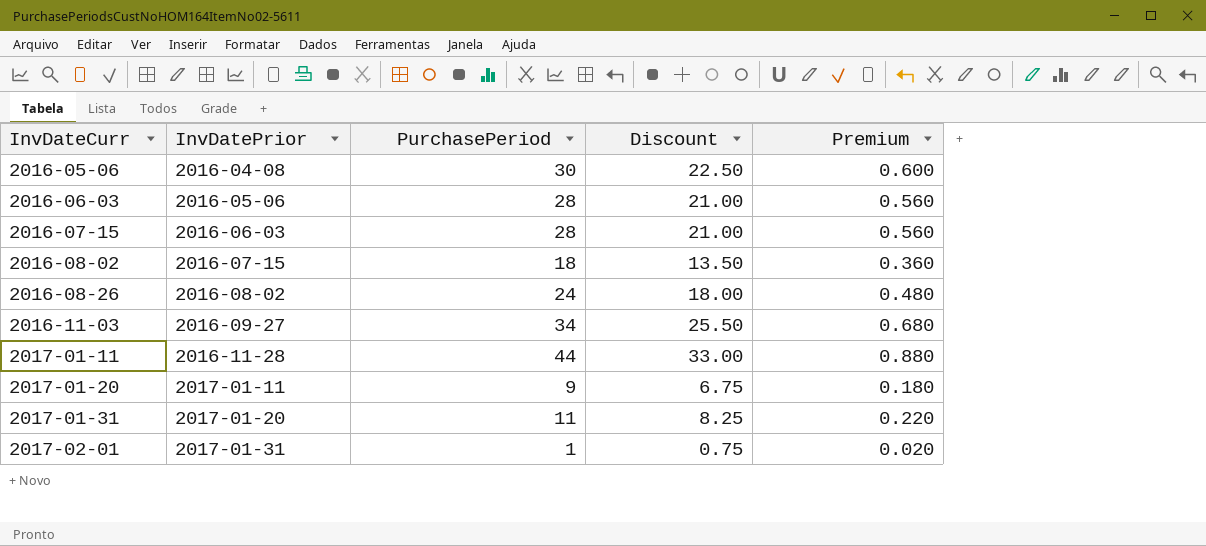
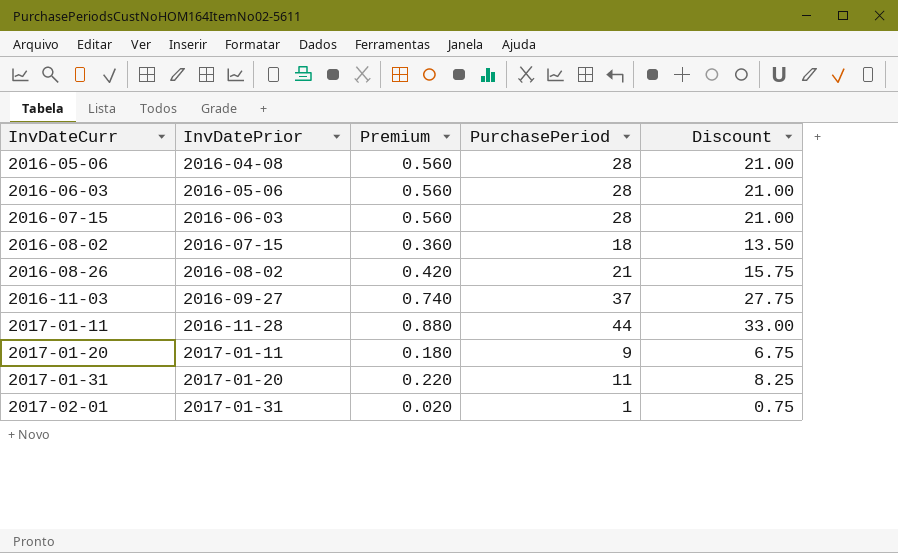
column Premium | position: 5 -> 3
2016-05-06 | Premium: 0.600 -> 0.560
2016-05-06 | PurchasePeriod: 30 -> 28
2016-05-06 | Discount: 22.50 -> 21.00
2016-08-26 | Premium: 0.480 -> 0.420
2016-08-26 | PurchasePeriod: 24 -> 21
2016-08-26 | Discount: 18.00 -> 15.75
2016-11-03 | Premium: 0.680 -> 0.740
2016-11-03 | PurchasePeriod: 34 -> 37
2016-11-03 | Discount: 25.50 -> 27.75

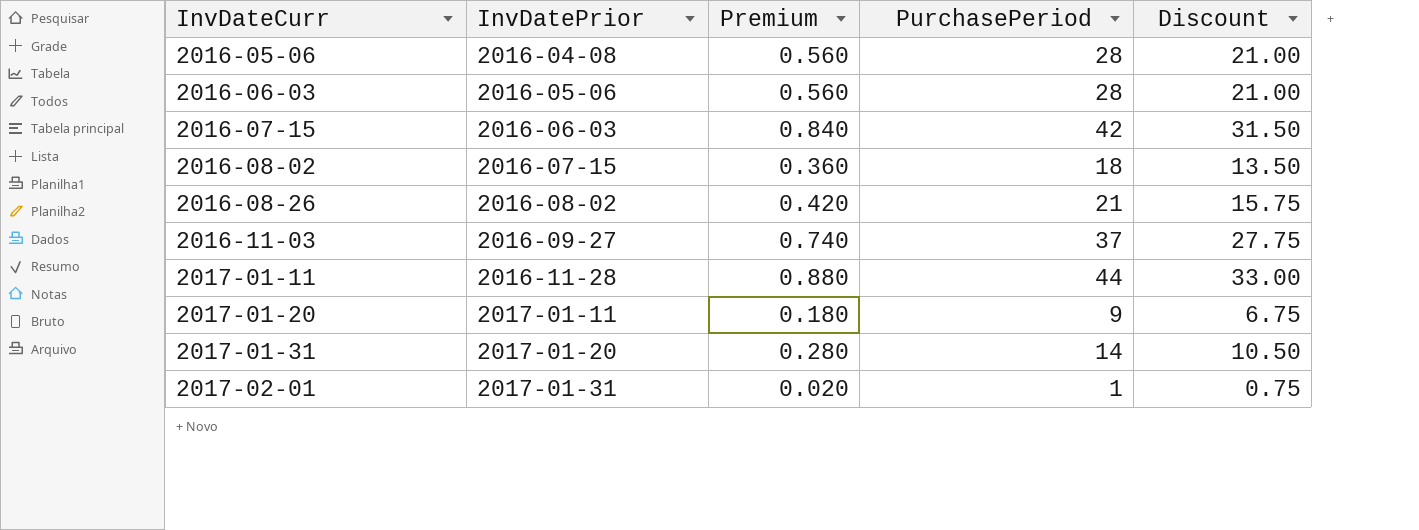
2016-07-15 | Premium: 0.560 -> 0.840
2016-07-15 | PurchasePeriod: 28 -> 42
2016-07-15 | Discount: 21.00 -> 31.50
2017-01-31 | Premium: 0.220 -> 0.280
2017-01-31 | PurchasePeriod: 11 -> 14
2017-01-31 | Discount: 8.25 -> 10.50

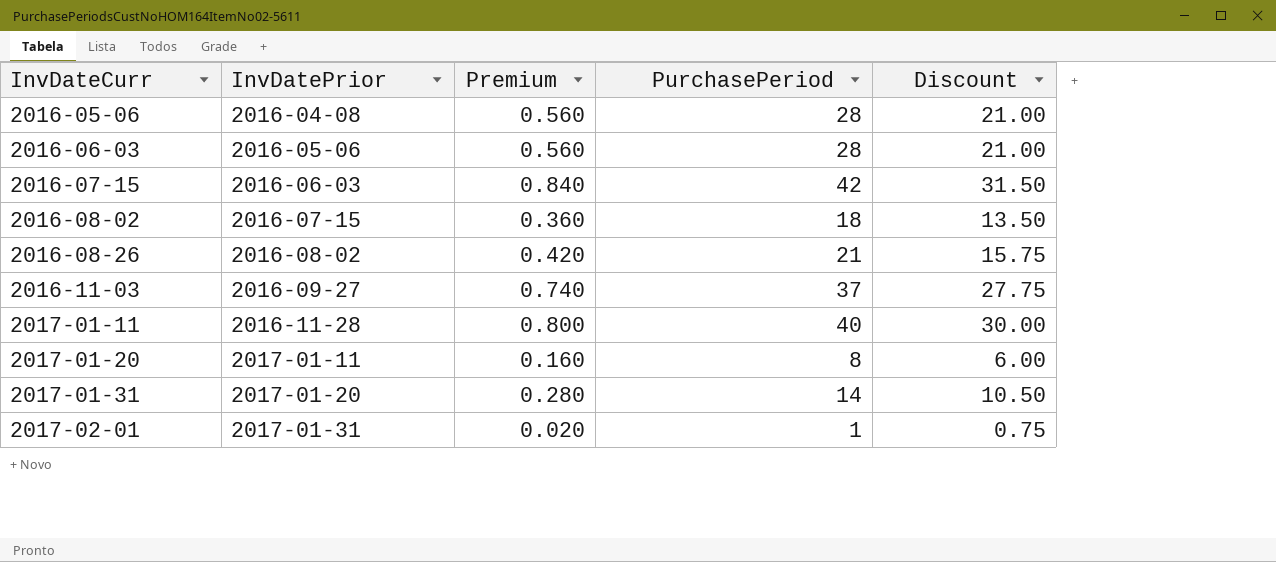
2017-01-11 | Premium: 0.880 -> 0.800
2017-01-11 | PurchasePeriod: 44 -> 40
2017-01-11 | Discount: 33.00 -> 30.00
2017-01-20 | Premium: 0.180 -> 0.160
2017-01-20 | PurchasePeriod: 9 -> 8
2017-01-20 | Discount: 6.75 -> 6.00

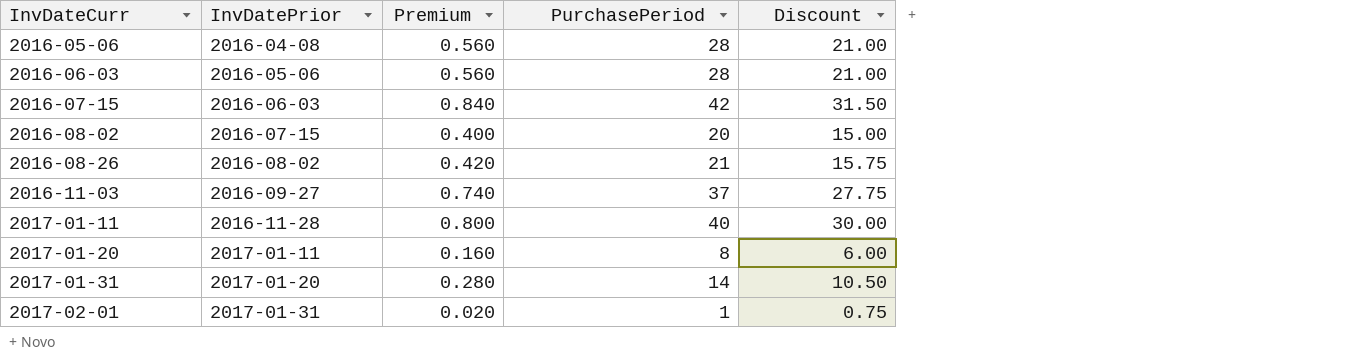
2016-08-02 | Premium: 0.360 -> 0.400
2016-08-02 | PurchasePeriod: 18 -> 20
2016-08-02 | Discount: 13.50 -> 15.00

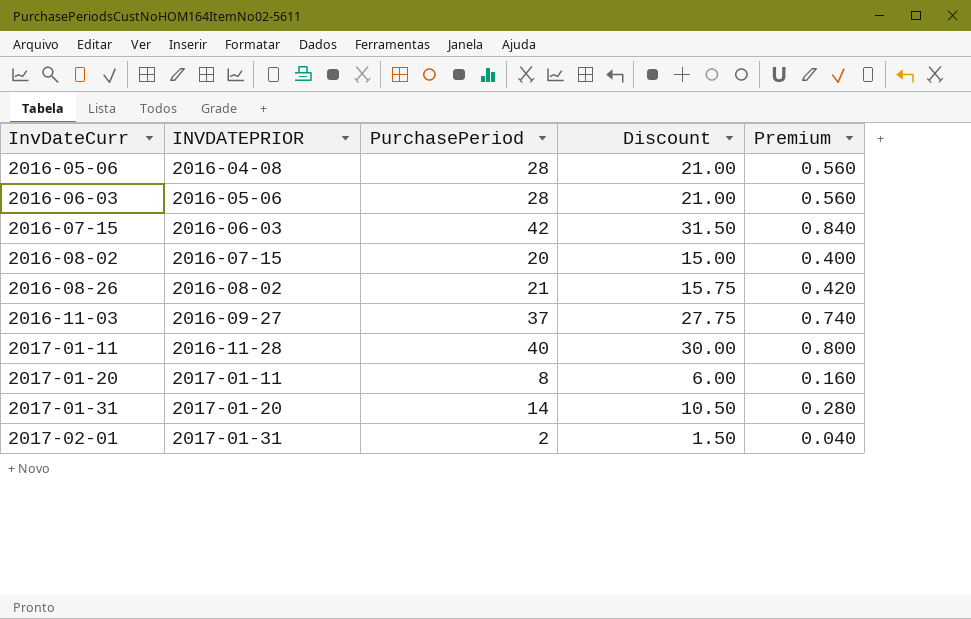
column name: InvDatePrior -> INVDATEPRIOR
column Premium | position: 3 -> 5
2017-02-01 | PurchasePeriod: 1 -> 2
2017-02-01 | Discount: 0.75 -> 1.50
2017-02-01 | Premium: 0.020 -> 0.040

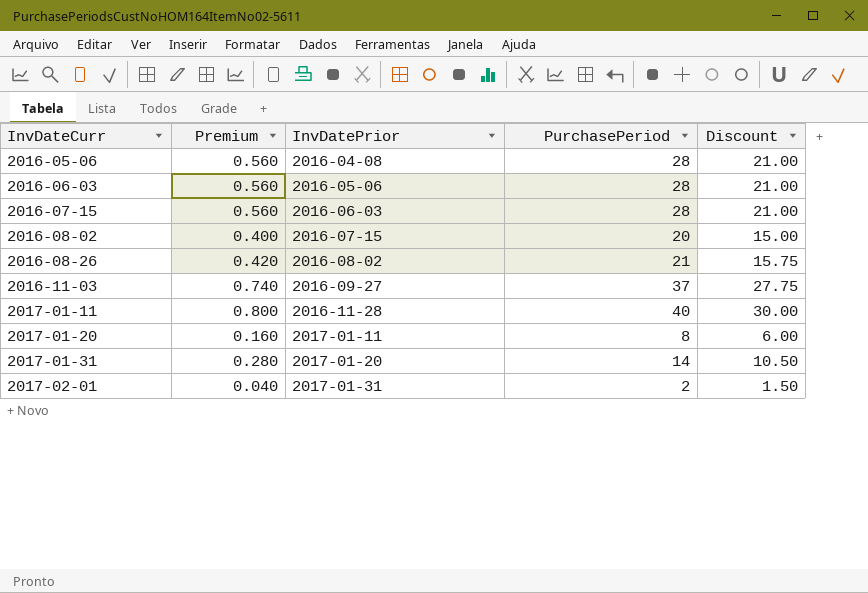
column Premium | position: 5 -> 2
column name: INVDATEPRIOR -> InvDatePrior
2016-07-15 | Premium: 0.840 -> 0.560
2016-07-15 | PurchasePeriod: 42 -> 28
2016-07-15 | Discount: 31.50 -> 21.00

